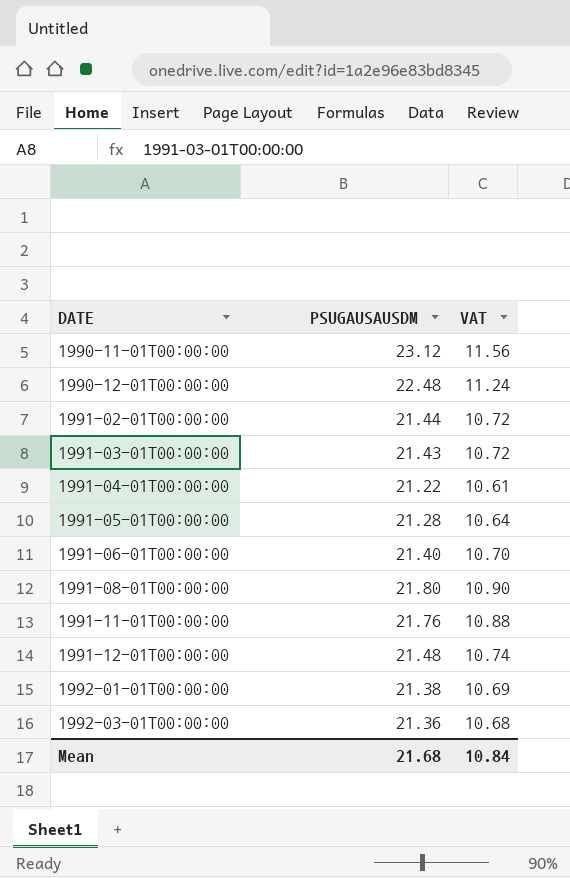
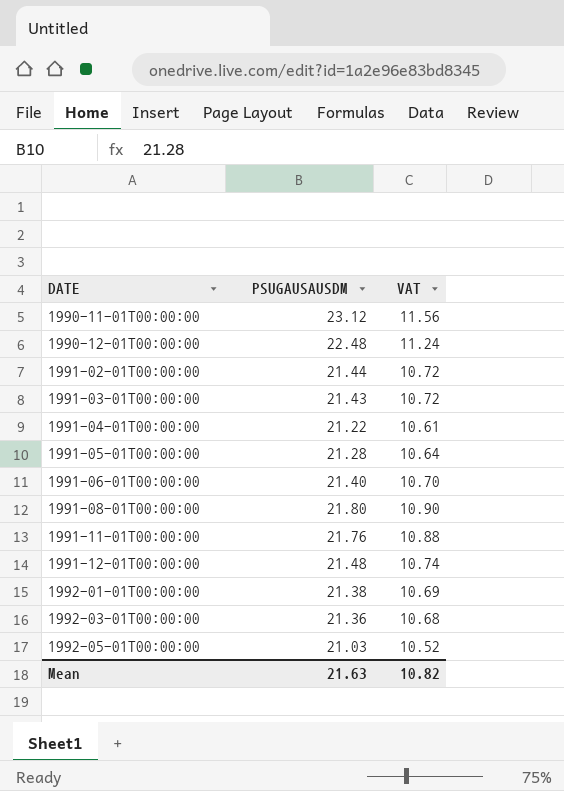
row 1992-05-01T00:00:00: none -> 21.03 | 10.52
Mean | PSUGAUSAUSDM: 21.68 -> 21.63
Mean | VAT: 10.84 -> 10.82

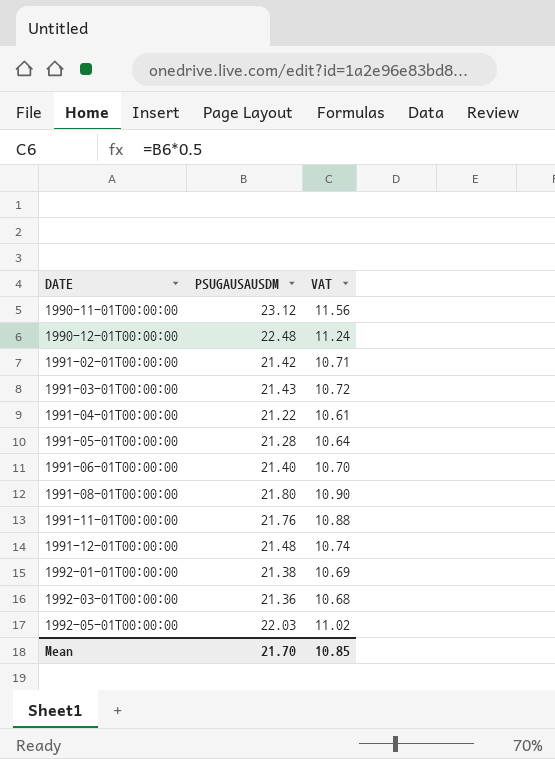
1991-02-01T00:00:00 | PSUGAUSAUSDM: 21.44 -> 21.42
1991-02-01T00:00:00 | VAT: 10.72 -> 10.71
1992-05-01T00:00:00 | PSUGAUSAUSDM: 21.03 -> 22.03
1992-05-01T00:00:00 | VAT: 10.52 -> 11.02
Mean | PSUGAUSAUSDM: 21.63 -> 21.70
Mean | VAT: 10.82 -> 10.85

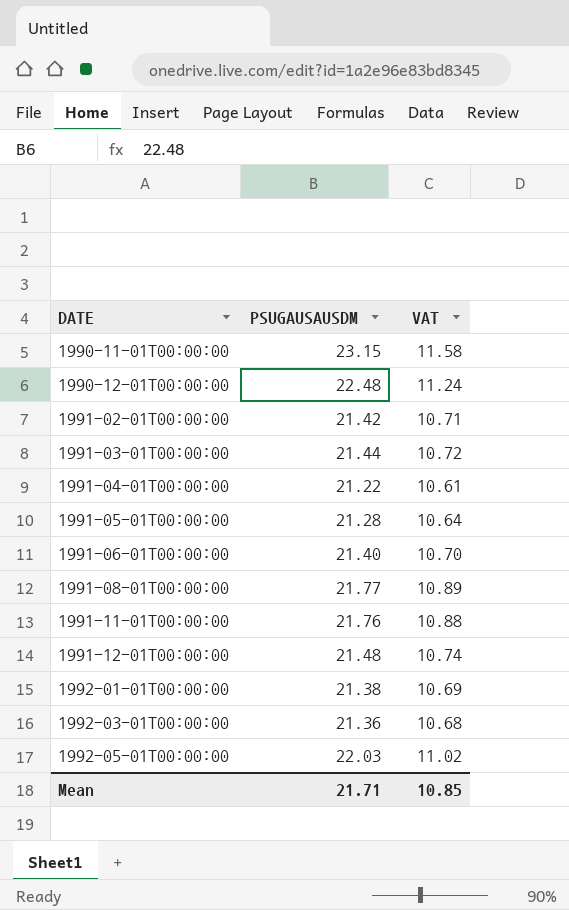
1990-11-01T00:00:00 | PSUGAUSAUSDM: 23.12 -> 23.15
1990-11-01T00:00:00 | VAT: 11.56 -> 11.58
1991-03-01T00:00:00 | PSUGAUSAUSDM: 21.43 -> 21.44
1991-08-01T00:00:00 | PSUGAUSAUSDM: 21.80 -> 21.77
1991-08-01T00:00:00 | VAT: 10.90 -> 10.89
Mean | PSUGAUSAUSDM: 21.70 -> 21.71

